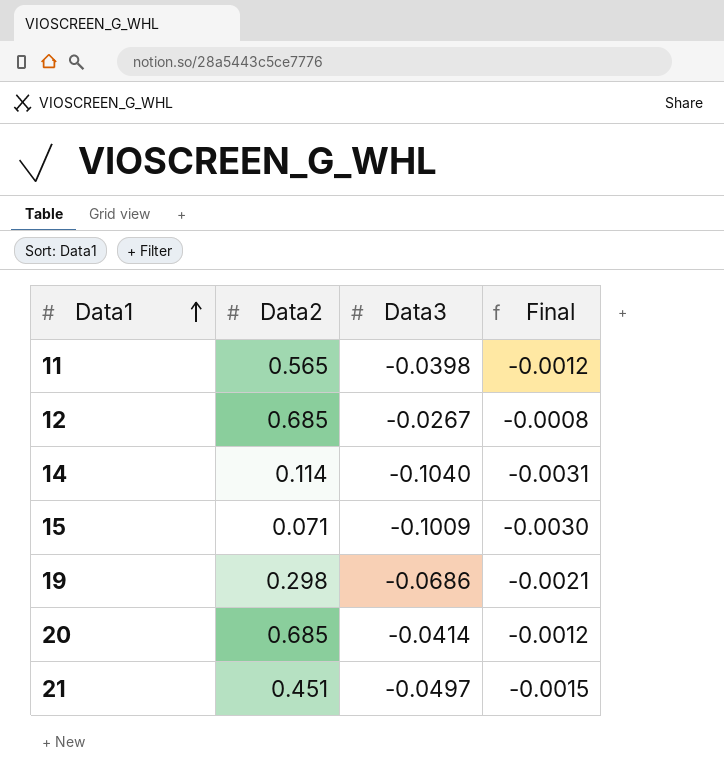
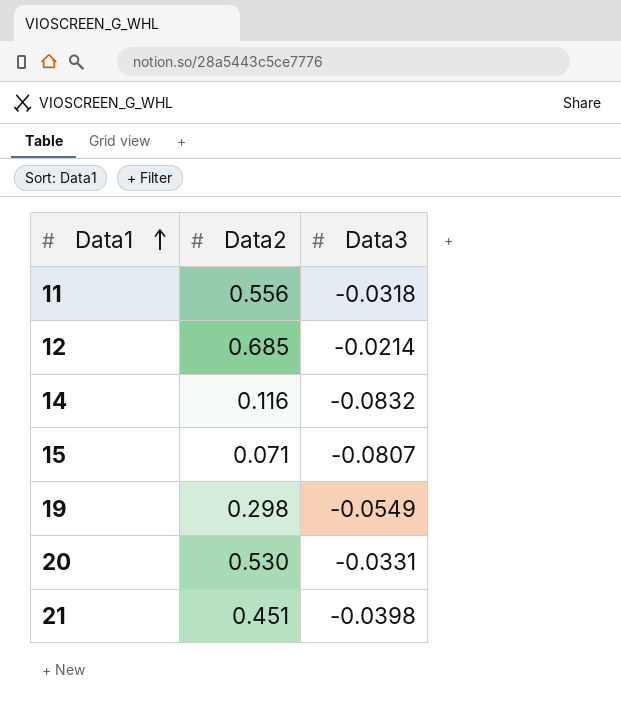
column Final | formula: [Data3] * 0.03 -> none
11 | Data2: 0.565 -> 0.556
11 | Data3: -0.0398 -> -0.0318
12 | Data3: -0.0267 -> -0.0214
14 | Data2: 0.114 -> 0.116
14 | Data3: -0.1040 -> -0.0832
15 | Data3: -0.1009 -> -0.0807
19 | Data3: -0.0686 -> -0.0549
20 | Data2: 0.685 -> 0.530
20 | Data3: -0.0414 -> -0.0331
21 | Data3: -0.0497 -> -0.0398

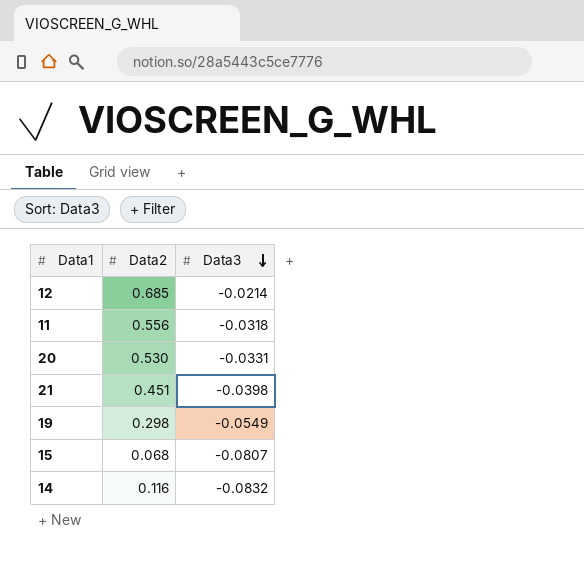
row order: Data1 ascending -> Data3 descending
15 | Data2: 0.071 -> 0.068

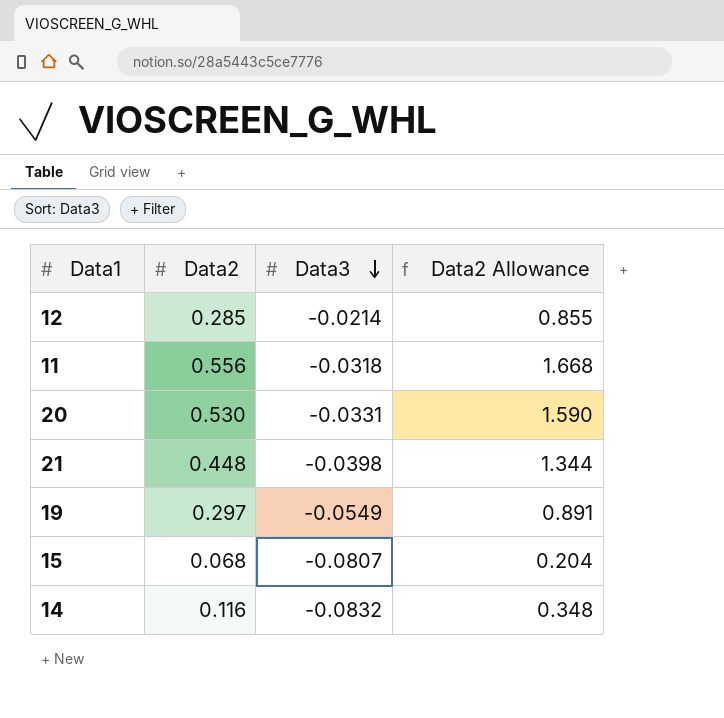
column Data2 Allowance | formula: none -> [Data2] * 3
12 | Data2: 0.685 -> 0.285
21 | Data2: 0.451 -> 0.448
19 | Data2: 0.298 -> 0.297

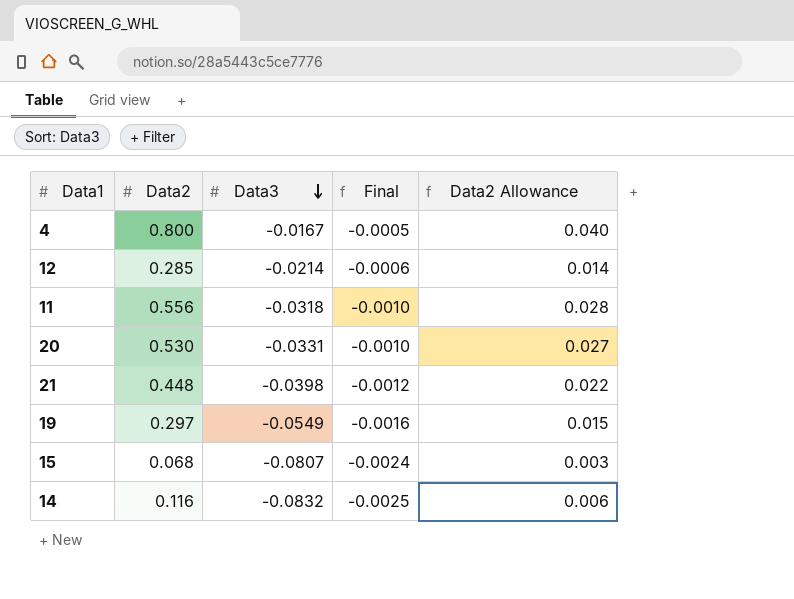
column Final | formula: none -> [Data3] * 0.03
column Data2 Allowance | formula: [Data2] * 3 -> [Data2] * 0.05
row 4: none -> 0.800 | -0.0167 | -0.0005 | 0.040

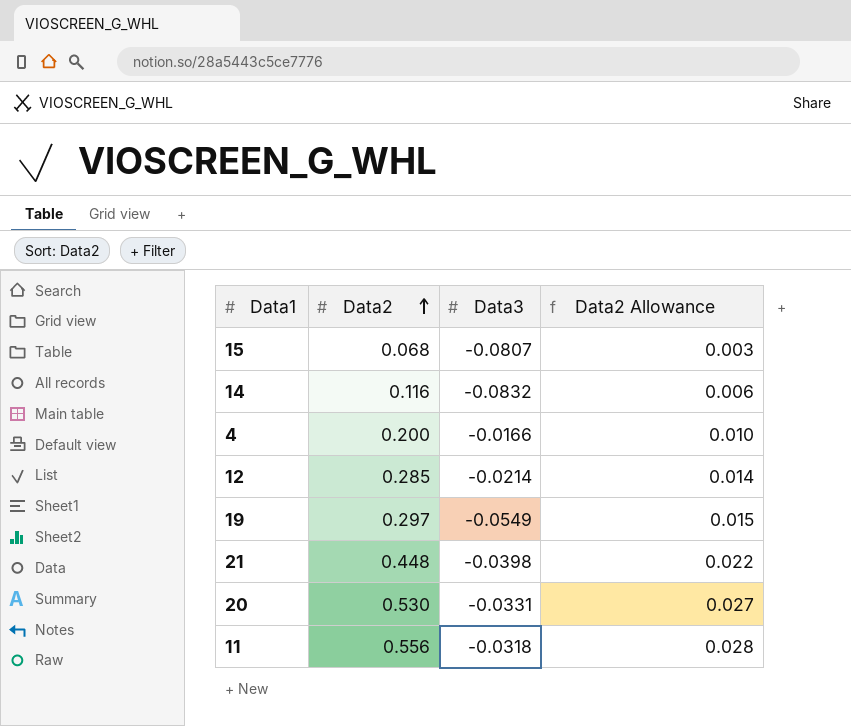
row order: Data3 descending -> Data2 ascending
column Final | formula: [Data3] * 0.03 -> none
4 | Data2: 0.800 -> 0.200
4 | Data3: -0.0167 -> -0.0166
4 | Data2 Allowance: 0.040 -> 0.010

